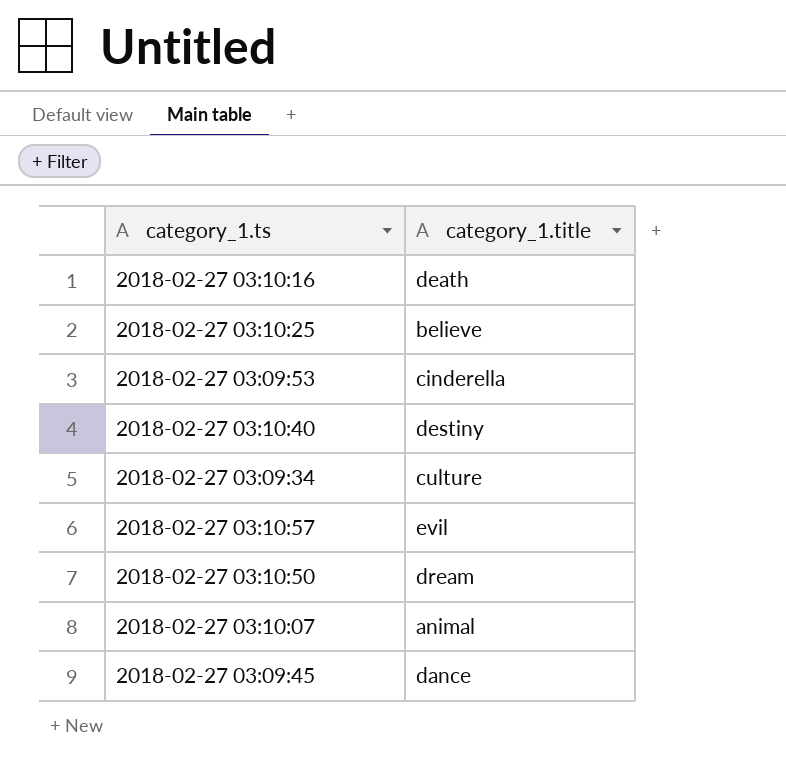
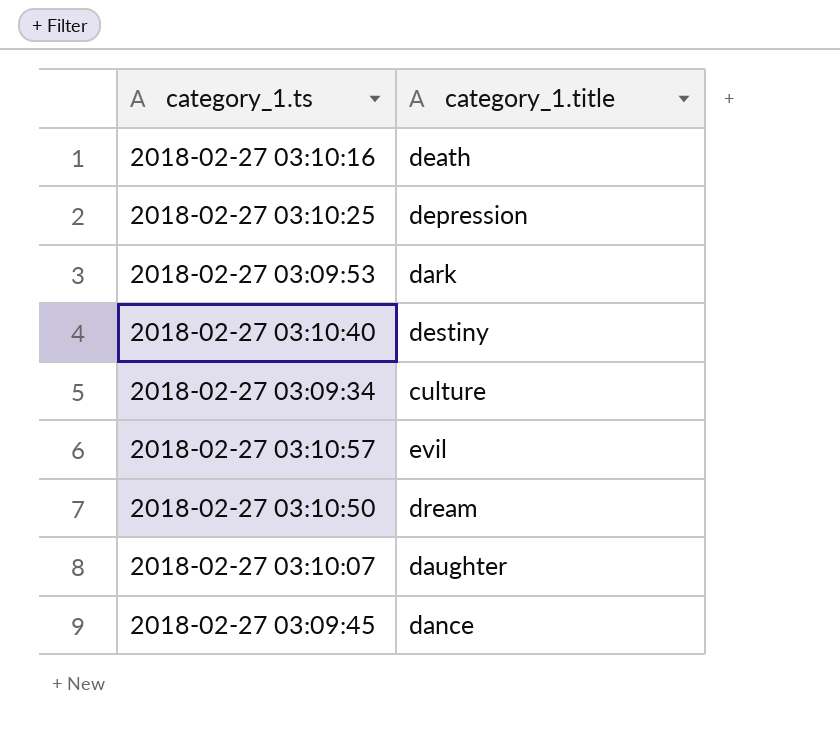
2018-02-27 03:10:25 | category_1.title: believe -> depression
2018-02-27 03:09:53 | category_1.title: cinderella -> dark
2018-02-27 03:10:07 | category_1.title: animal -> daughter

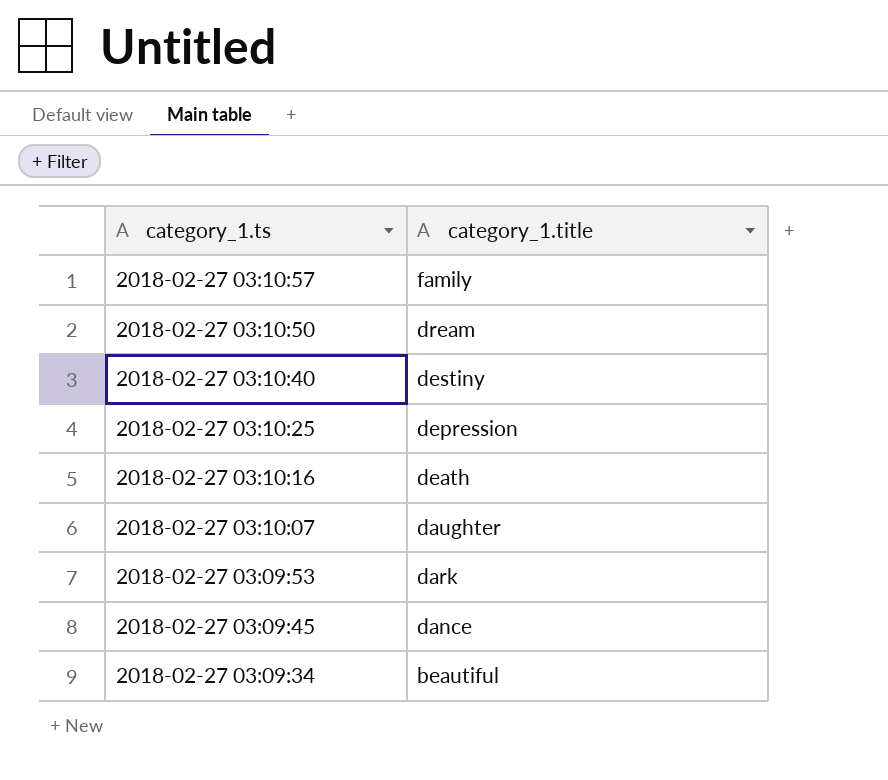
row order: none -> category_1.ts descending
2018-02-27 03:10:57 | category_1.title: evil -> family
2018-02-27 03:09:34 | category_1.title: culture -> beautiful

